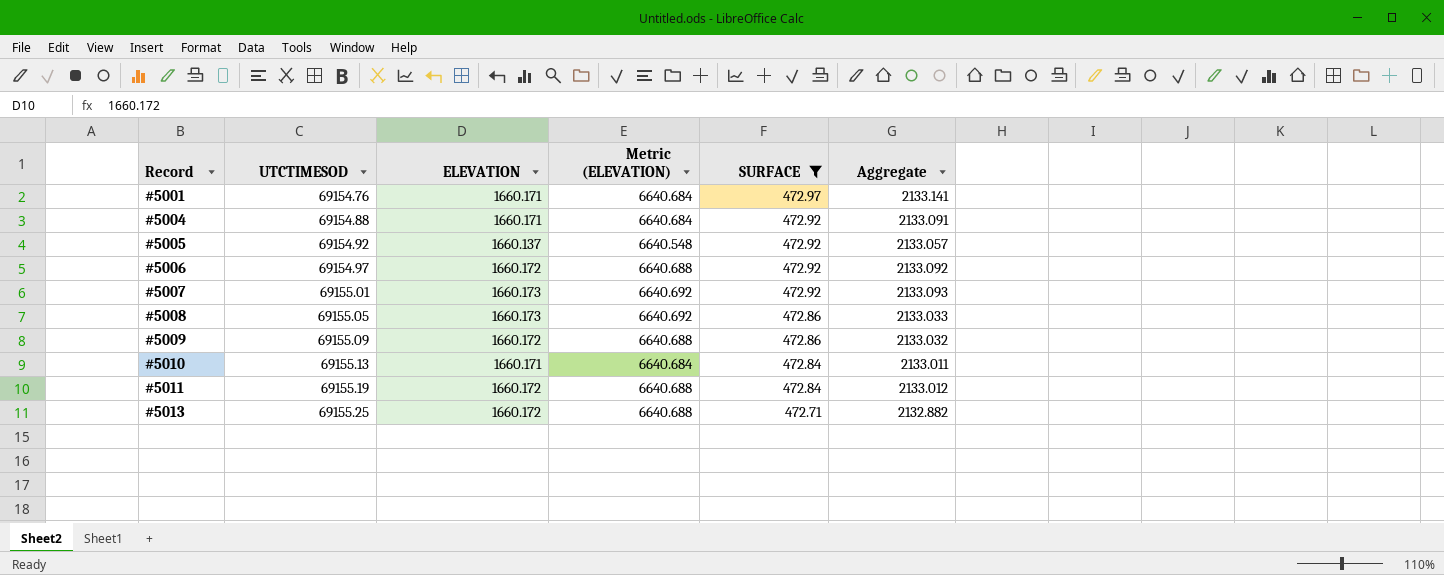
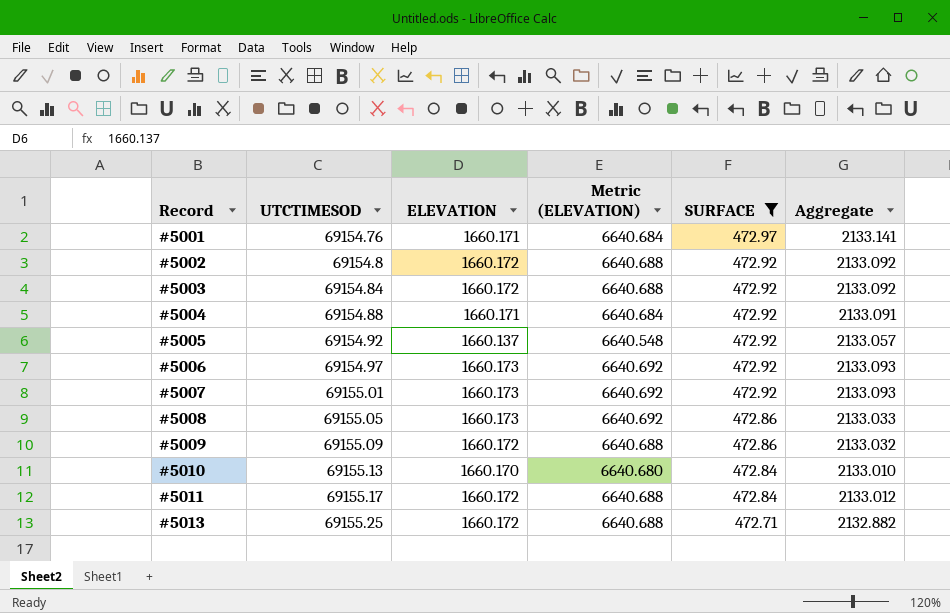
row #5002: none -> 69154.8 | 1660.172 | 6640.688 | 472.92 | 2133.092
row #5003: none -> 69154.84 | 1660.172 | 6640.688 | 472.92 | 2133.092
#5006 | ELEVATION: 1660.172 -> 1660.173
#5006 | Metric (ELEVATION): 6640.688 -> 6640.692
#5006 | Aggregate: 2133.092 -> 2133.093
#5010 | ELEVATION: 1660.171 -> 1660.170
#5010 | Metric (ELEVATION): 6640.684 -> 6640.680
#5010 | Aggregate: 2133.011 -> 2133.010
#5011 | UTCTIMESOD: 69155.19 -> 69155.17

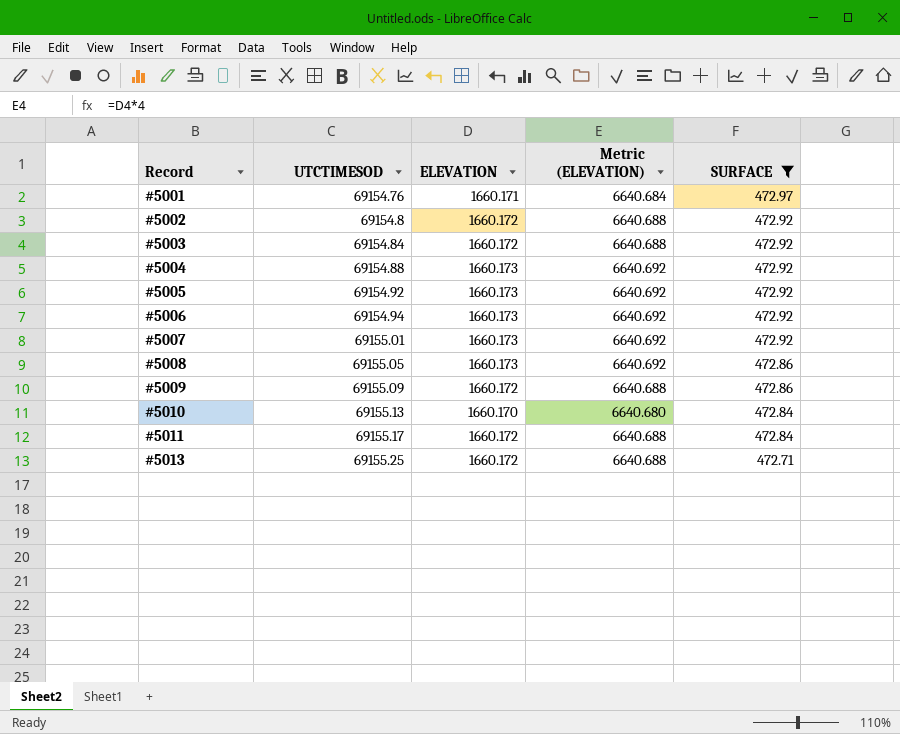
column Aggregate | formula: [ELEVATION] + [SURFACE] -> none
#5004 | ELEVATION: 1660.171 -> 1660.173
#5004 | Metric (ELEVATION): 6640.684 -> 6640.692
#5005 | ELEVATION: 1660.137 -> 1660.173
#5005 | Metric (ELEVATION): 6640.548 -> 6640.692
#5006 | UTCTIMESOD: 69154.97 -> 69154.94

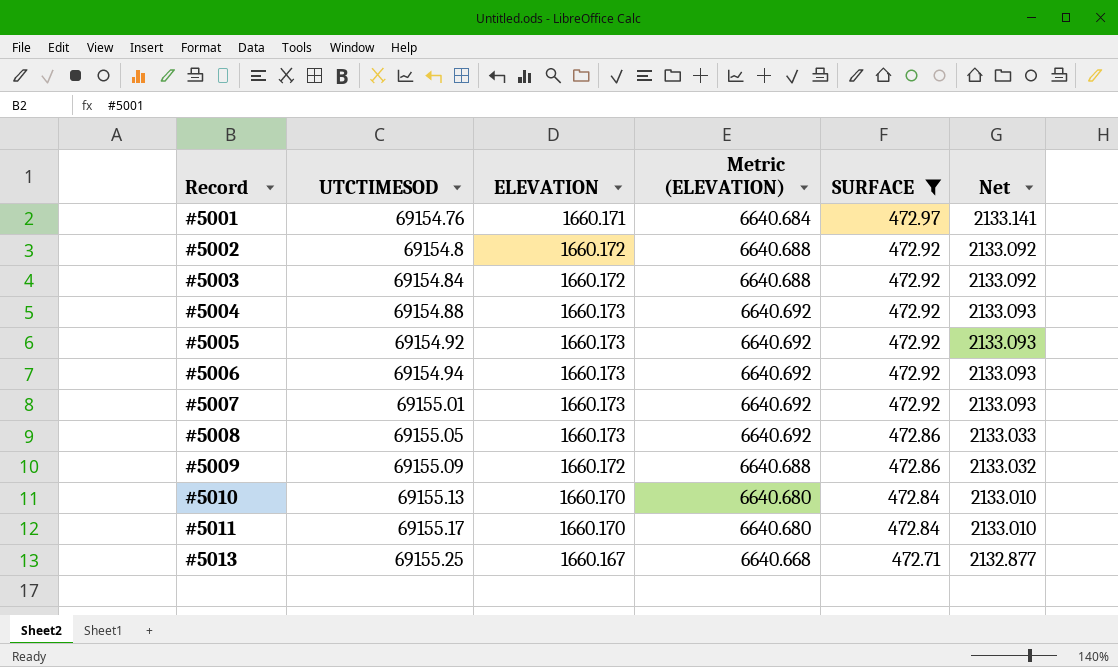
column Net | formula: none -> [ELEVATION] + [SURFACE]
#5011 | ELEVATION: 1660.172 -> 1660.170
#5011 | Metric (ELEVATION): 6640.688 -> 6640.680
#5013 | ELEVATION: 1660.172 -> 1660.167
#5013 | Metric (ELEVATION): 6640.688 -> 6640.668

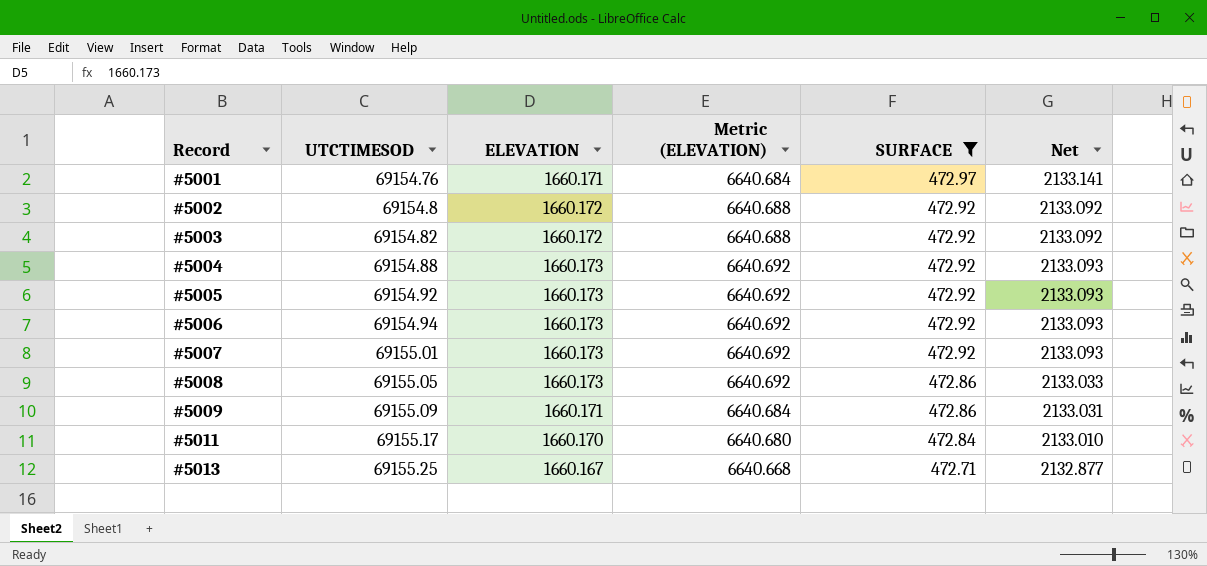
row #5010: 69155.13 | 1660.170 | 6640.680 | 472.84 | 2133.010 -> none
#5003 | UTCTIMESOD: 69154.84 -> 69154.82
#5009 | ELEVATION: 1660.172 -> 1660.171
#5009 | Metric (ELEVATION): 6640.688 -> 6640.684
#5009 | Net: 2133.032 -> 2133.031

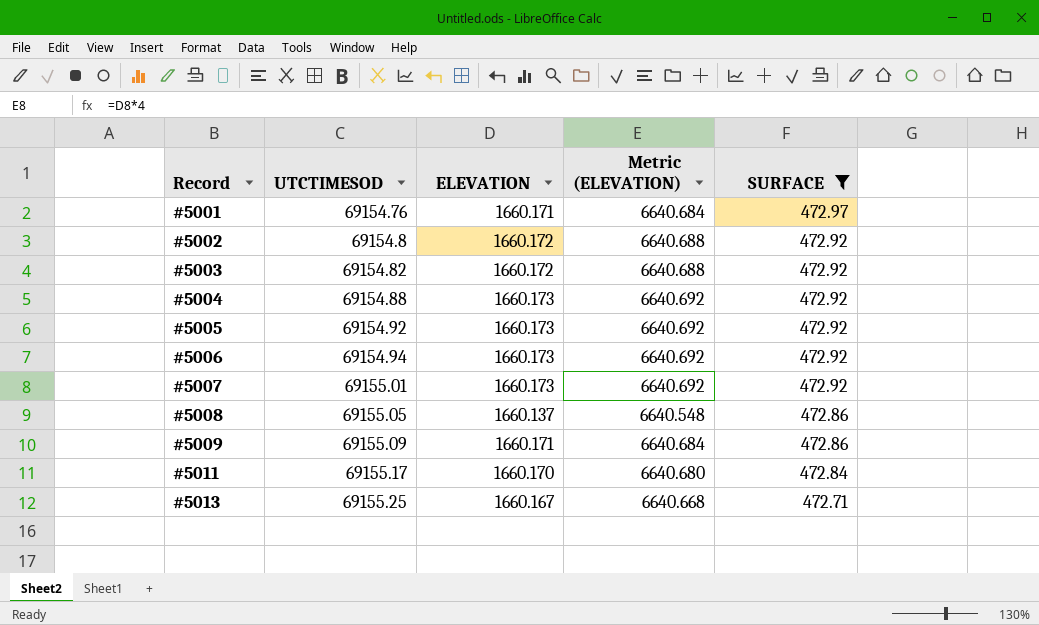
column Net | formula: [ELEVATION] + [SURFACE] -> none
#5008 | ELEVATION: 1660.173 -> 1660.137
#5008 | Metric (ELEVATION): 6640.692 -> 6640.548

